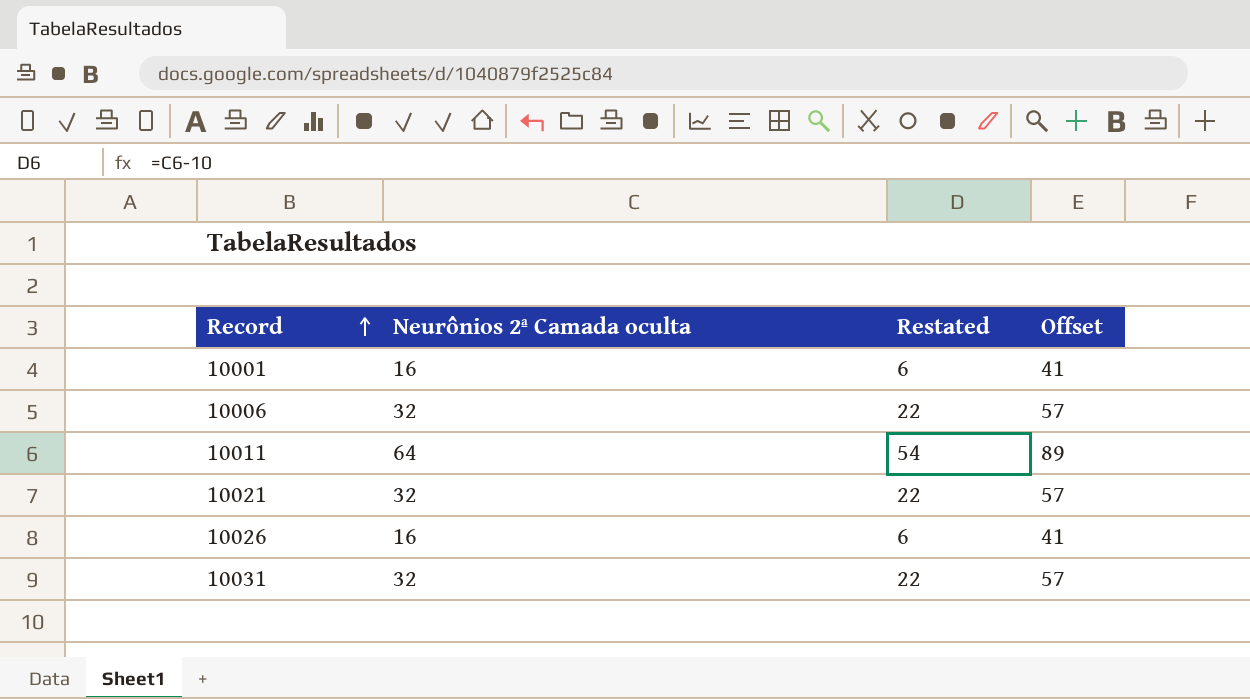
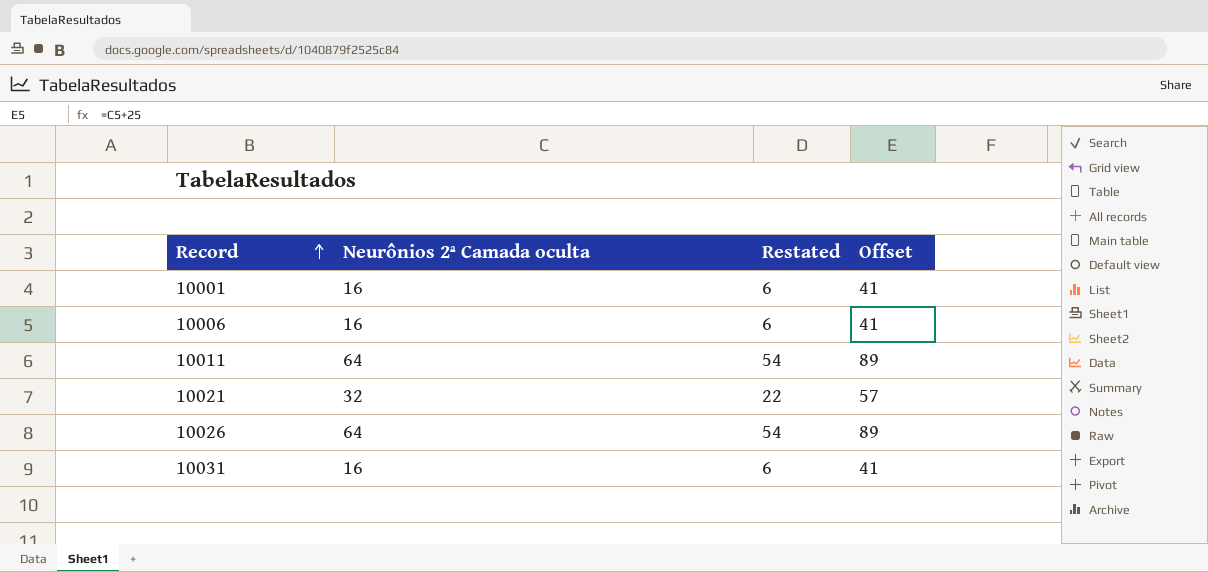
10006 | Neurônios 2ª Camada oculta: 32 -> 16
10006 | Restated: 22 -> 6
10006 | Offset: 57 -> 41
10026 | Neurônios 2ª Camada oculta: 16 -> 64
10026 | Restated: 6 -> 54
10026 | Offset: 41 -> 89
10031 | Neurônios 2ª Camada oculta: 32 -> 16
10031 | Restated: 22 -> 6
10031 | Offset: 57 -> 41

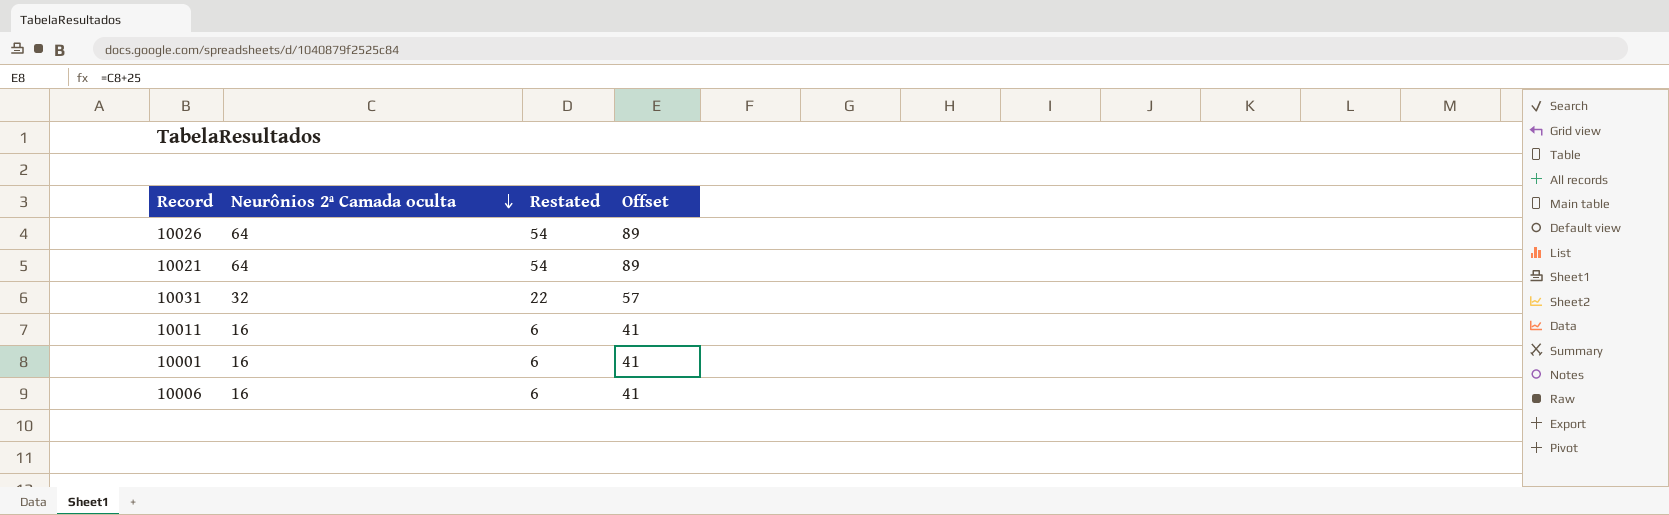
row order: Record ascending -> Neurônios 2ª Camada oculta descending
10021 | Neurônios 2ª Camada oculta: 32 -> 64
10021 | Restated: 22 -> 54
10021 | Offset: 57 -> 89
10031 | Neurônios 2ª Camada oculta: 16 -> 32
10031 | Restated: 6 -> 22
10031 | Offset: 41 -> 57
10011 | Neurônios 2ª Camada oculta: 64 -> 16
10011 | Restated: 54 -> 6
10011 | Offset: 89 -> 41

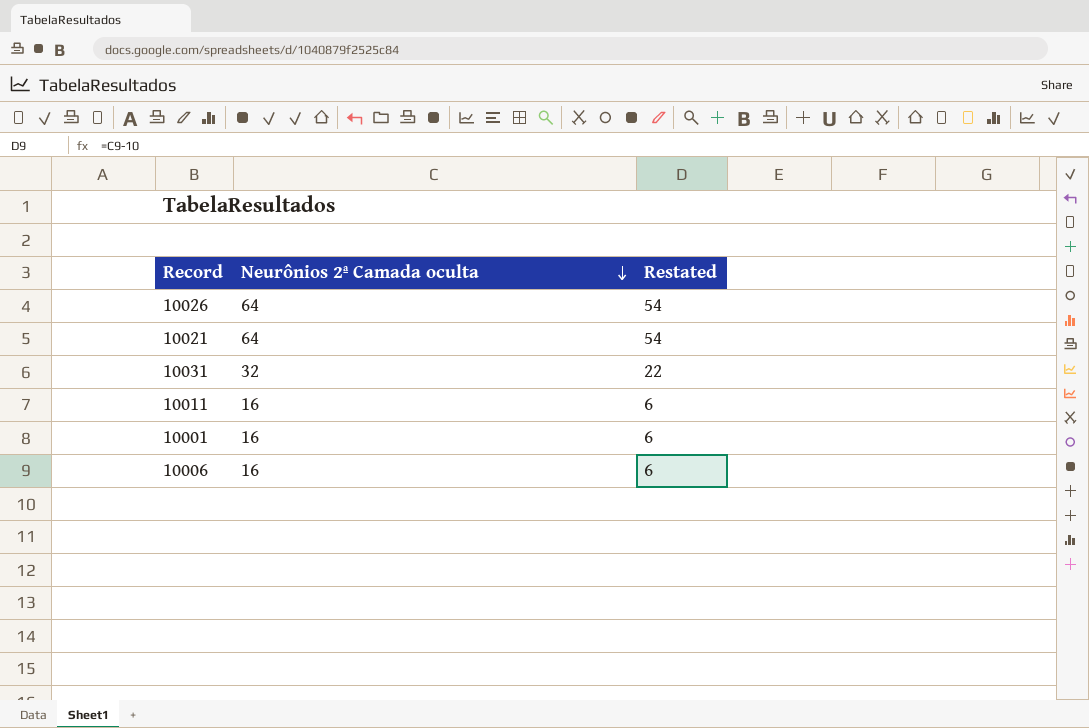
column Offset | formula: [Neurônios 2ª Camada oculta] + 25 -> none

